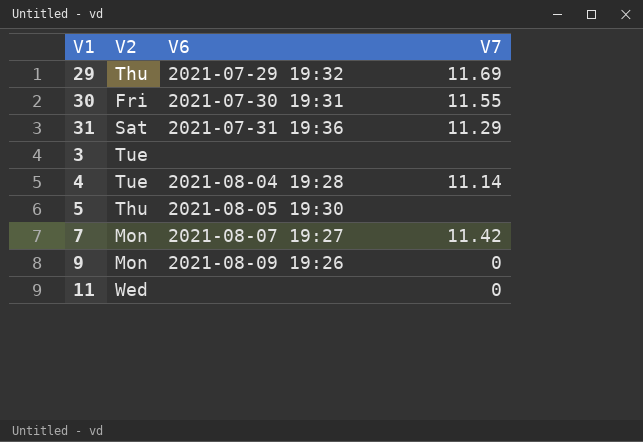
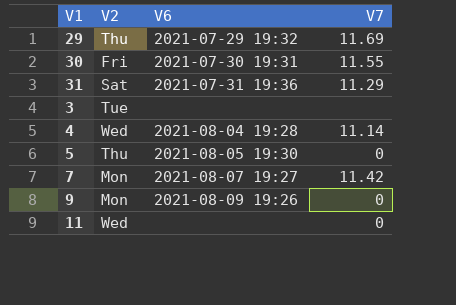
4 | V2: Tue -> Wed
5 | V7: none -> 0

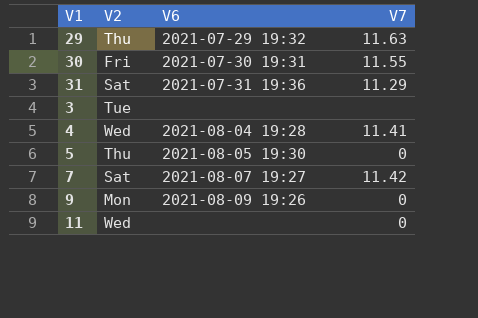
29 | V7: 11.69 -> 11.63
4 | V7: 11.14 -> 11.41
7 | V2: Mon -> Sat

